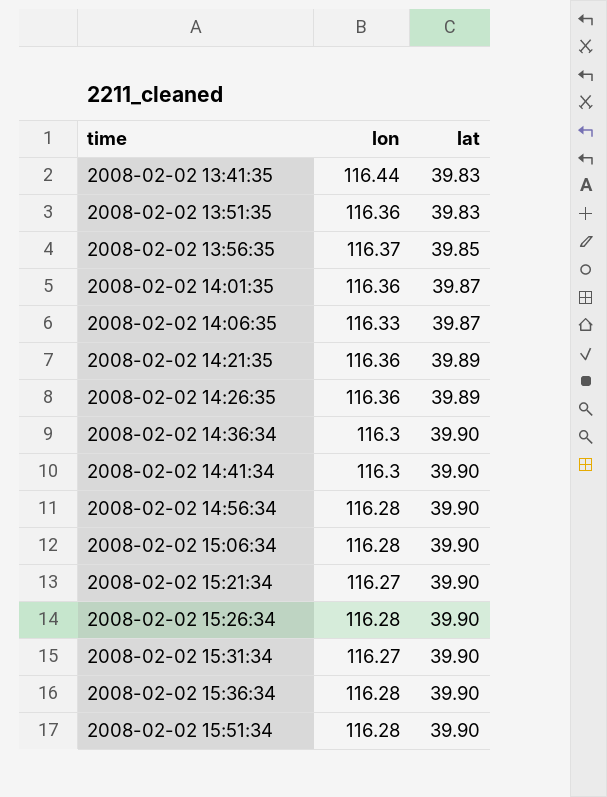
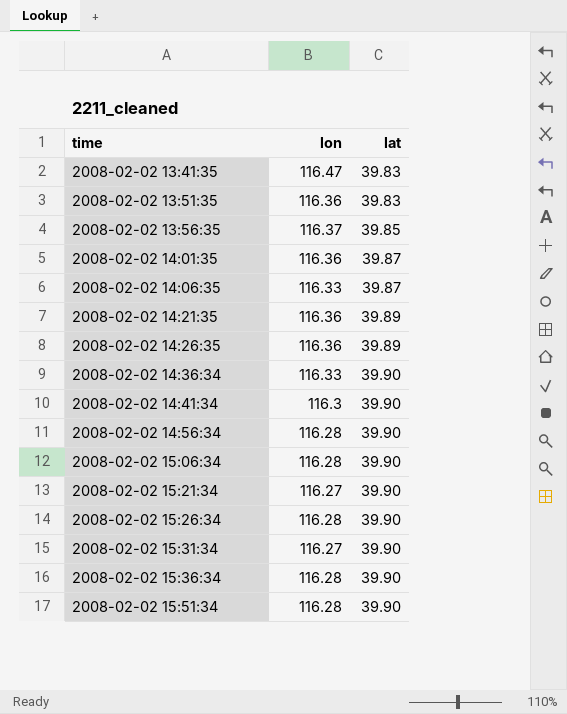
2008-02-02 13:41:35 | lon: 116.44 -> 116.47
2008-02-02 14:36:34 | lon: 116.3 -> 116.33

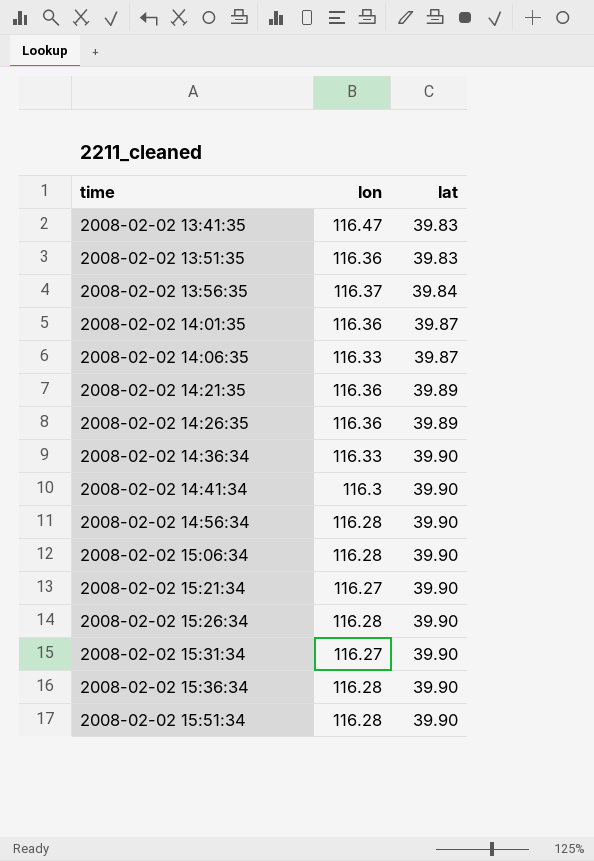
2008-02-02 13:56:35 | lat: 39.85 -> 39.84

